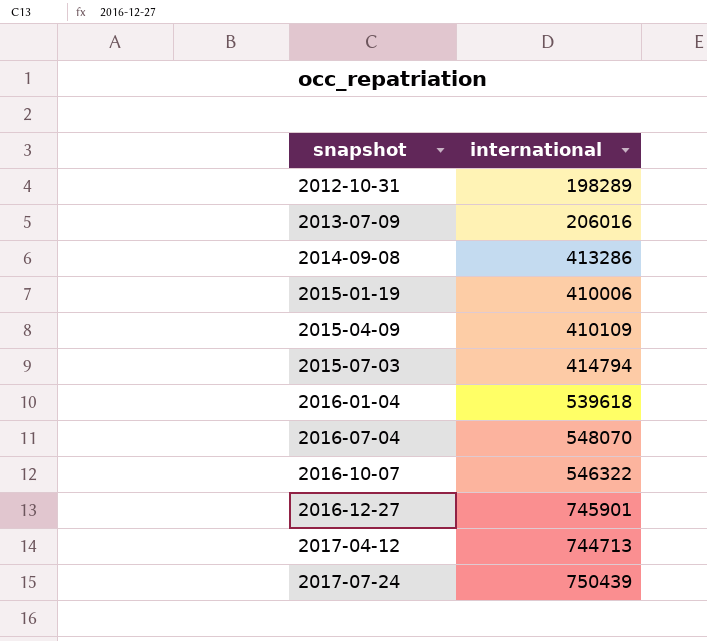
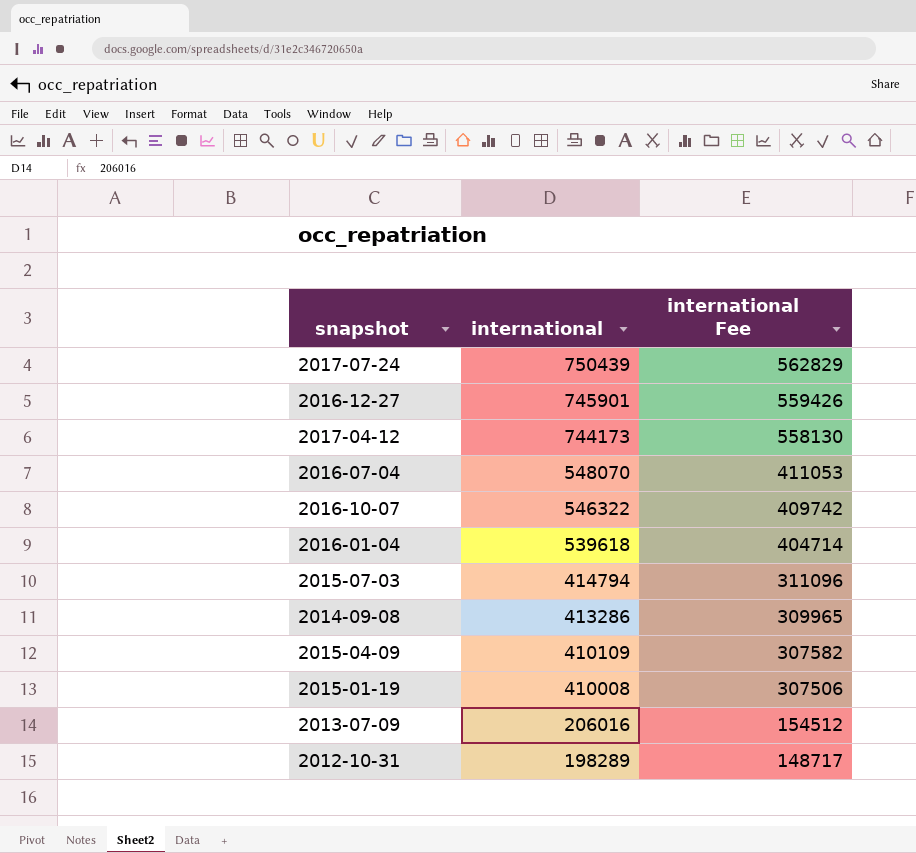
row order: snapshot ascending -> international descending
column international Fee | formula: none -> [international] * 0.75
2017-04-12 | international: 744713 -> 744173
2015-01-19 | international: 410006 -> 410008

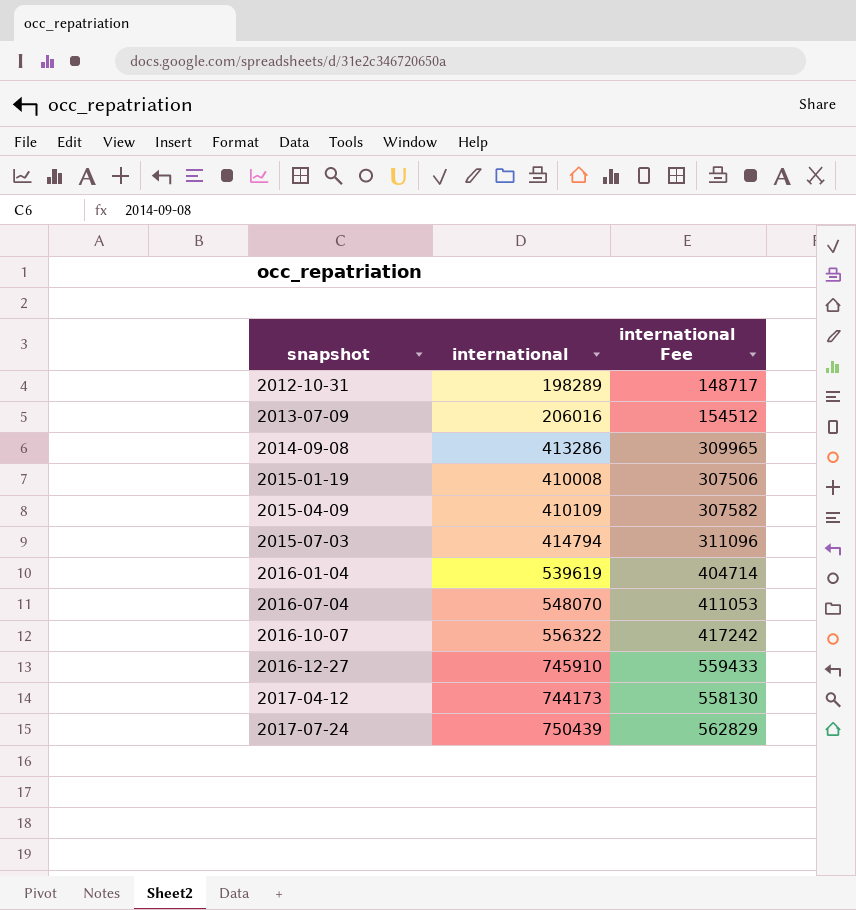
row order: international descending -> snapshot ascending
2016-01-04 | international: 539618 -> 539619
2016-10-07 | international: 546322 -> 556322
2016-10-07 | international Fee: 409742 -> 417242
2016-12-27 | international: 745901 -> 745910
2016-12-27 | international Fee: 559426 -> 559433

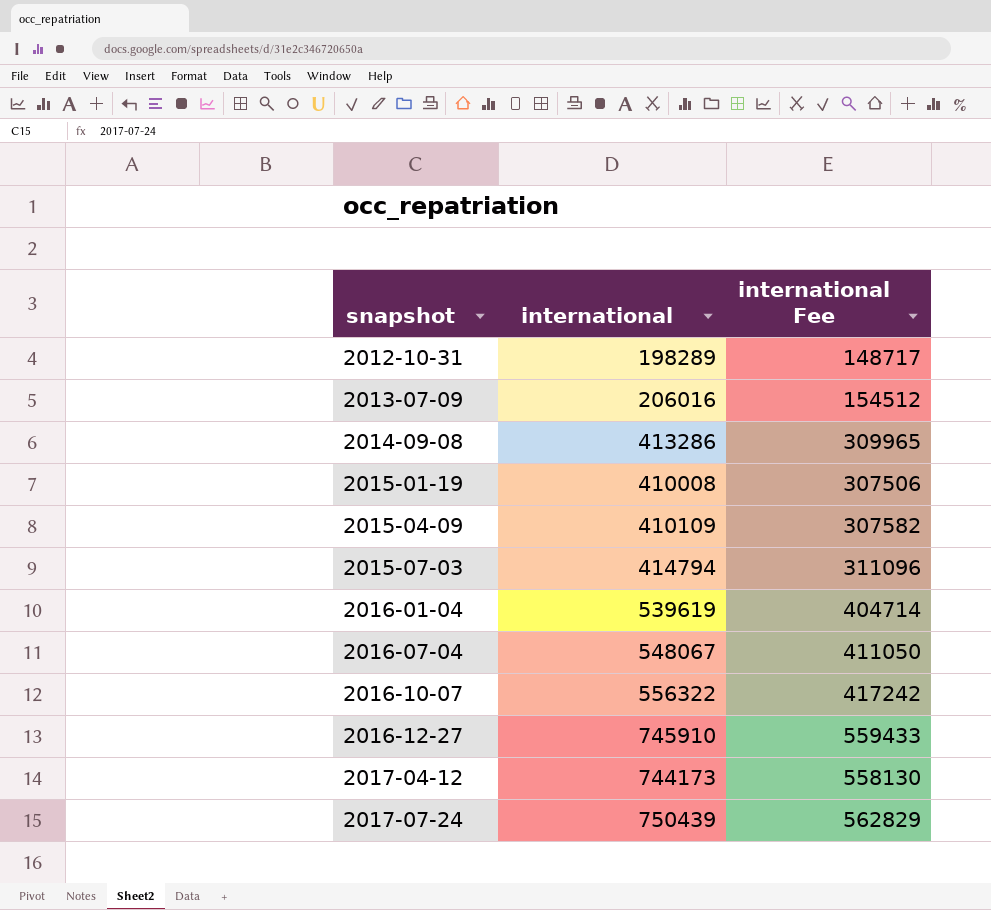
2016-07-04 | international: 548070 -> 548067
2016-07-04 | international Fee: 411053 -> 411050

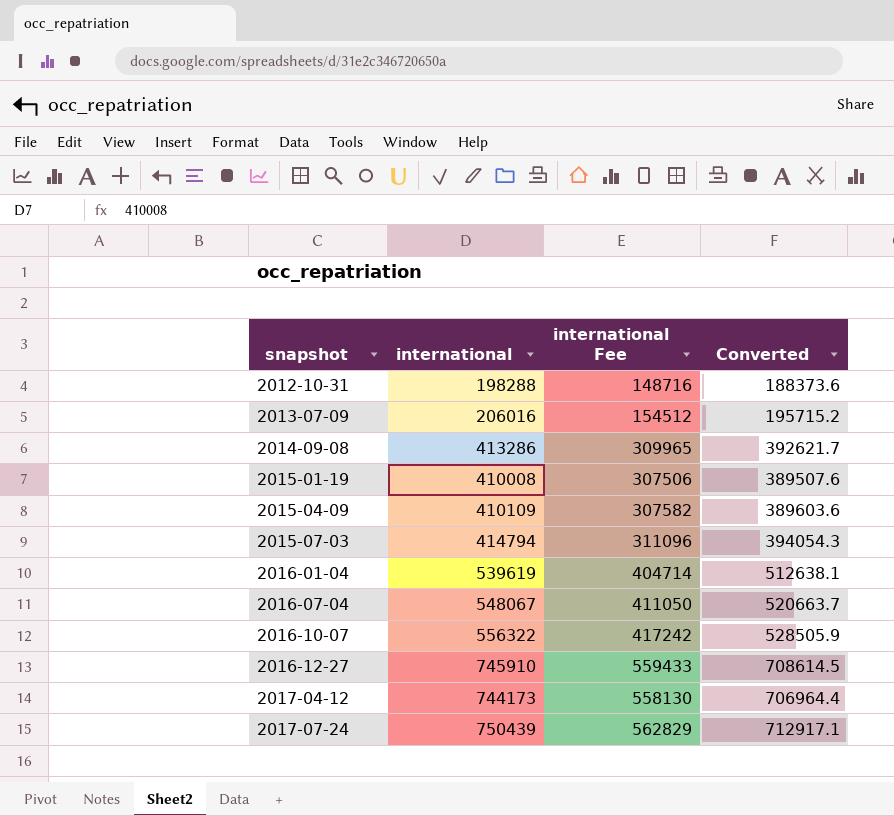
column Converted | formula: none -> [international] * 0.95
2012-10-31 | international: 198289 -> 198288
2012-10-31 | international Fee: 148717 -> 148716

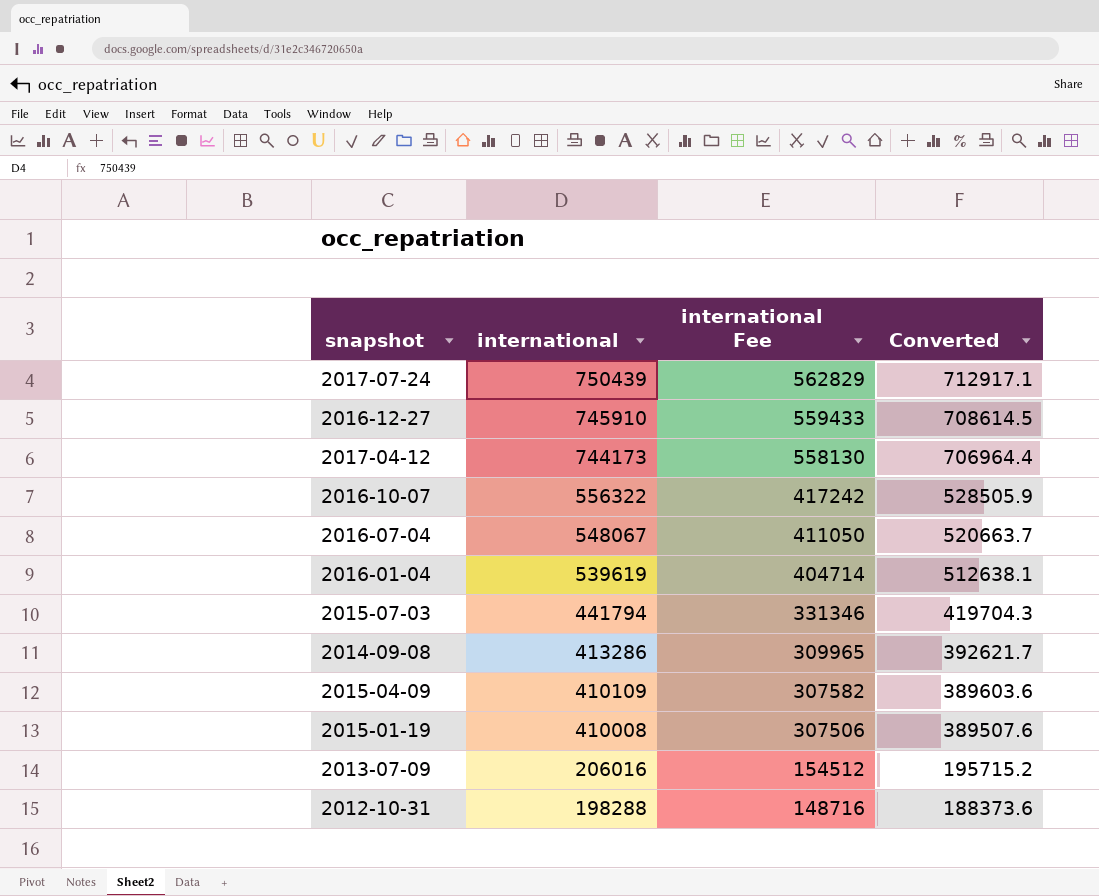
row order: snapshot ascending -> international descending
2015-07-03 | international: 414794 -> 441794
2015-07-03 | international Fee: 311096 -> 331346
2015-07-03 | Converted: 394054.3 -> 419704.3

